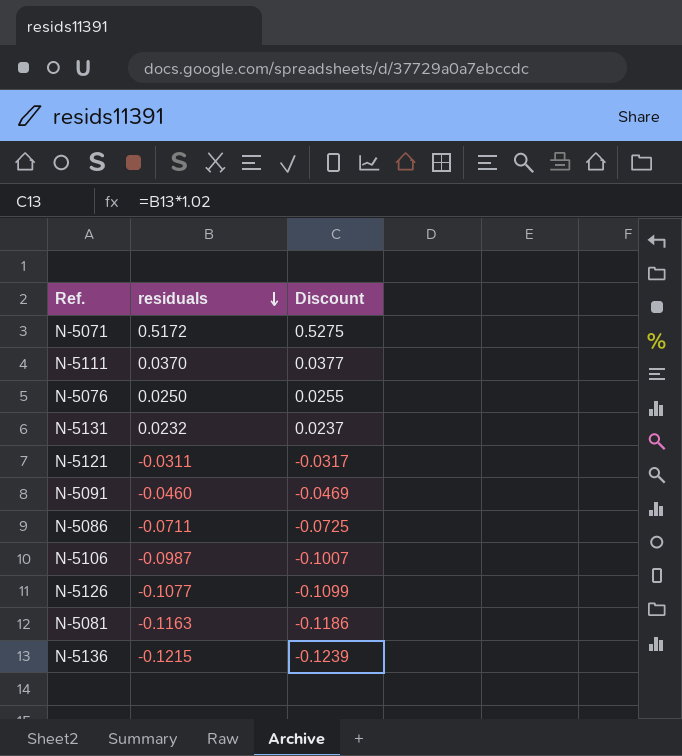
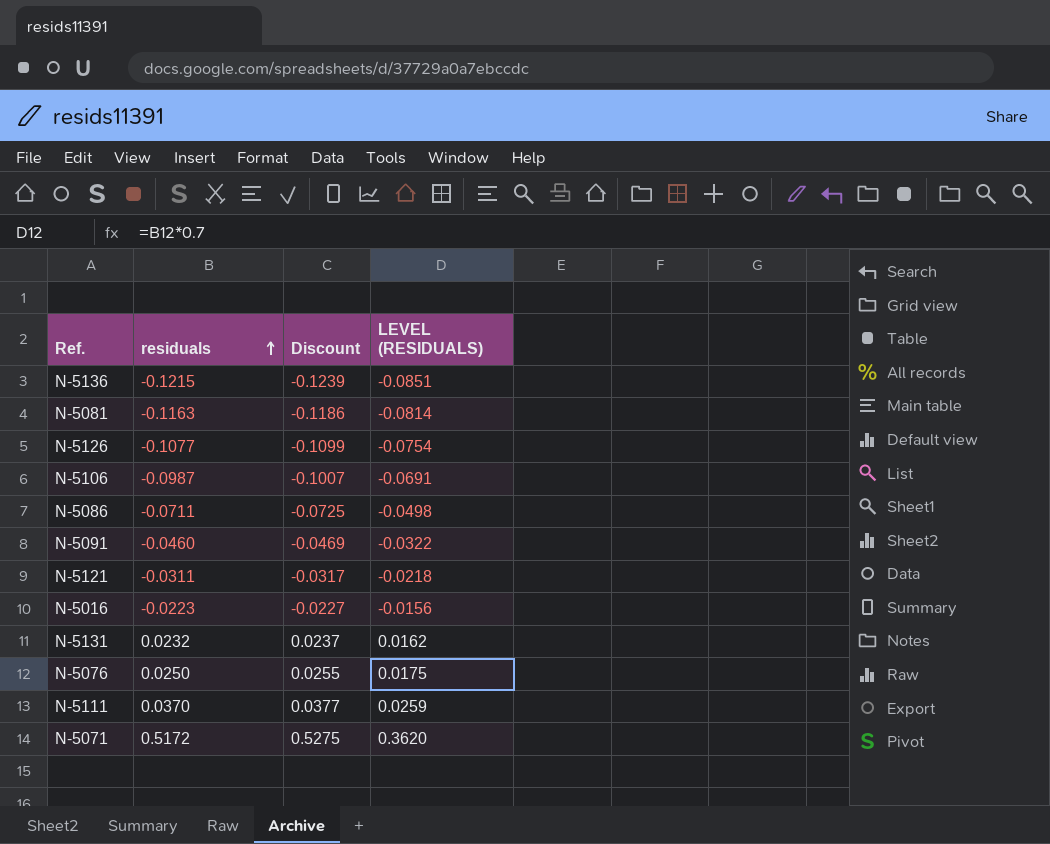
row order: residuals descending -> residuals ascending
column LEVEL (RESIDUALS) | formula: none -> [residuals] * 0.7
row N-5016: none -> -0.0223 | -0.0227 | -0.0156

